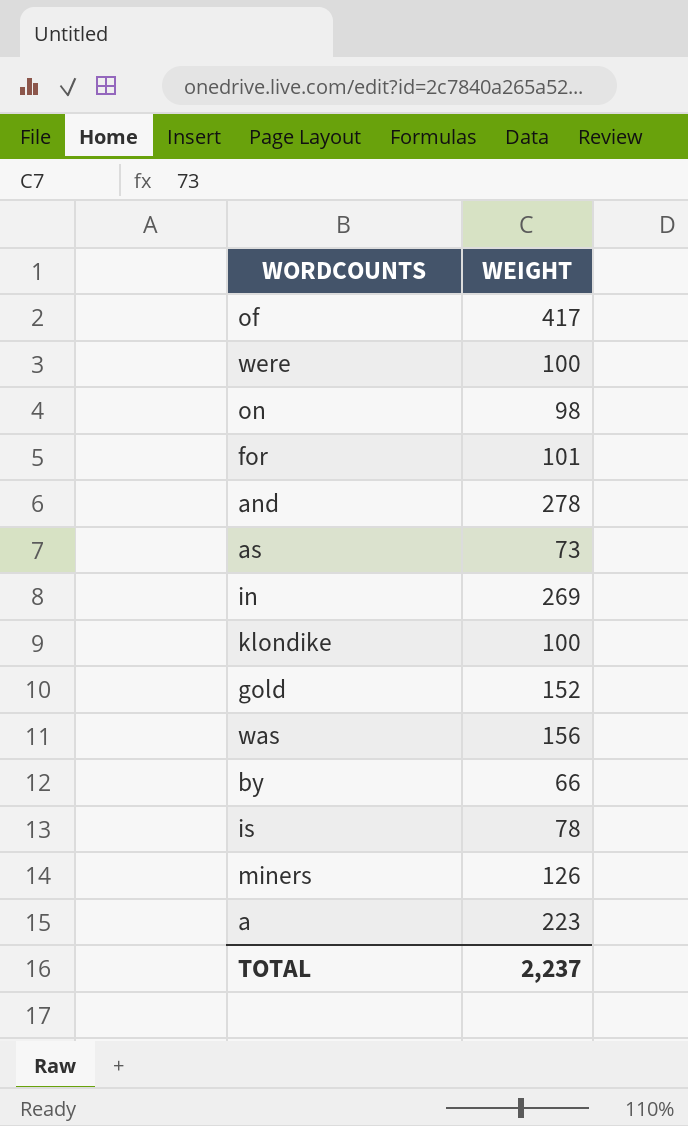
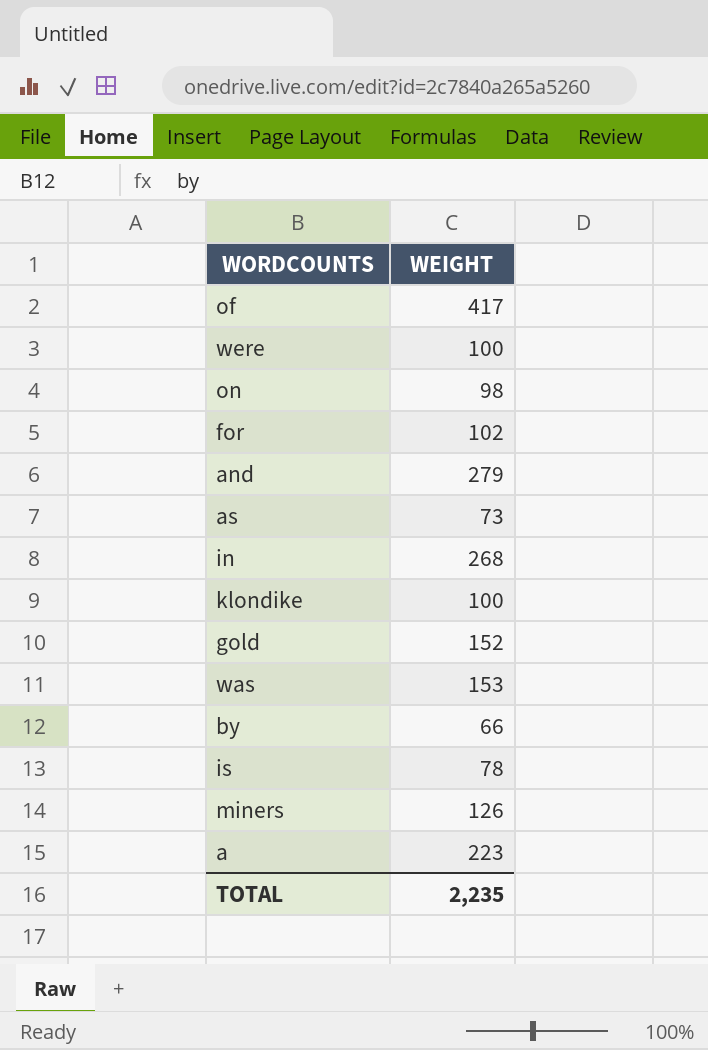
for | WEIGHT: 101 -> 102
and | WEIGHT: 278 -> 279
in | WEIGHT: 269 -> 268
was | WEIGHT: 156 -> 153
TOTAL | WEIGHT: 2,237 -> 2,235

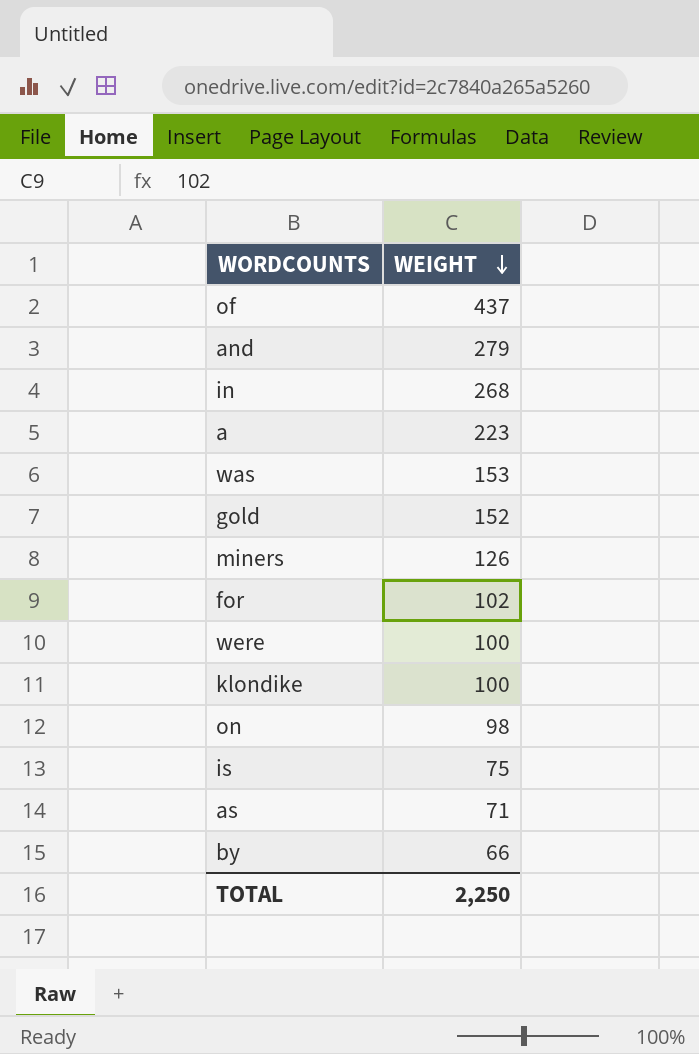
row order: none -> WEIGHT descending
of | WEIGHT: 417 -> 437
is | WEIGHT: 78 -> 75
as | WEIGHT: 73 -> 71
TOTAL | WEIGHT: 2,235 -> 2,250

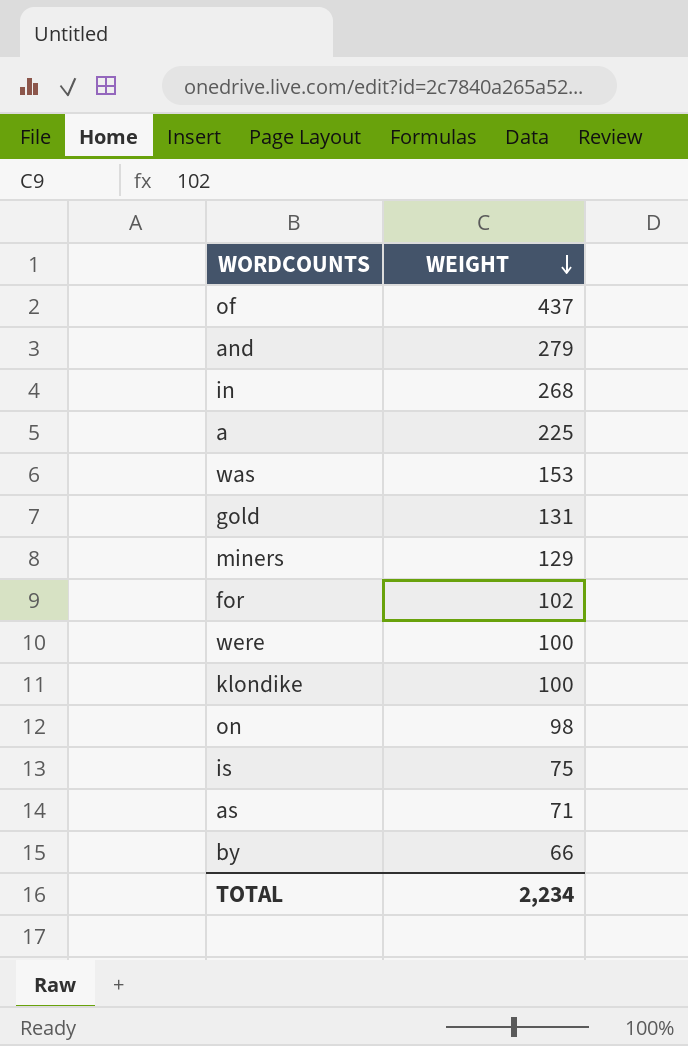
a | WEIGHT: 223 -> 225
gold | WEIGHT: 152 -> 131
miners | WEIGHT: 126 -> 129
TOTAL | WEIGHT: 2,250 -> 2,234

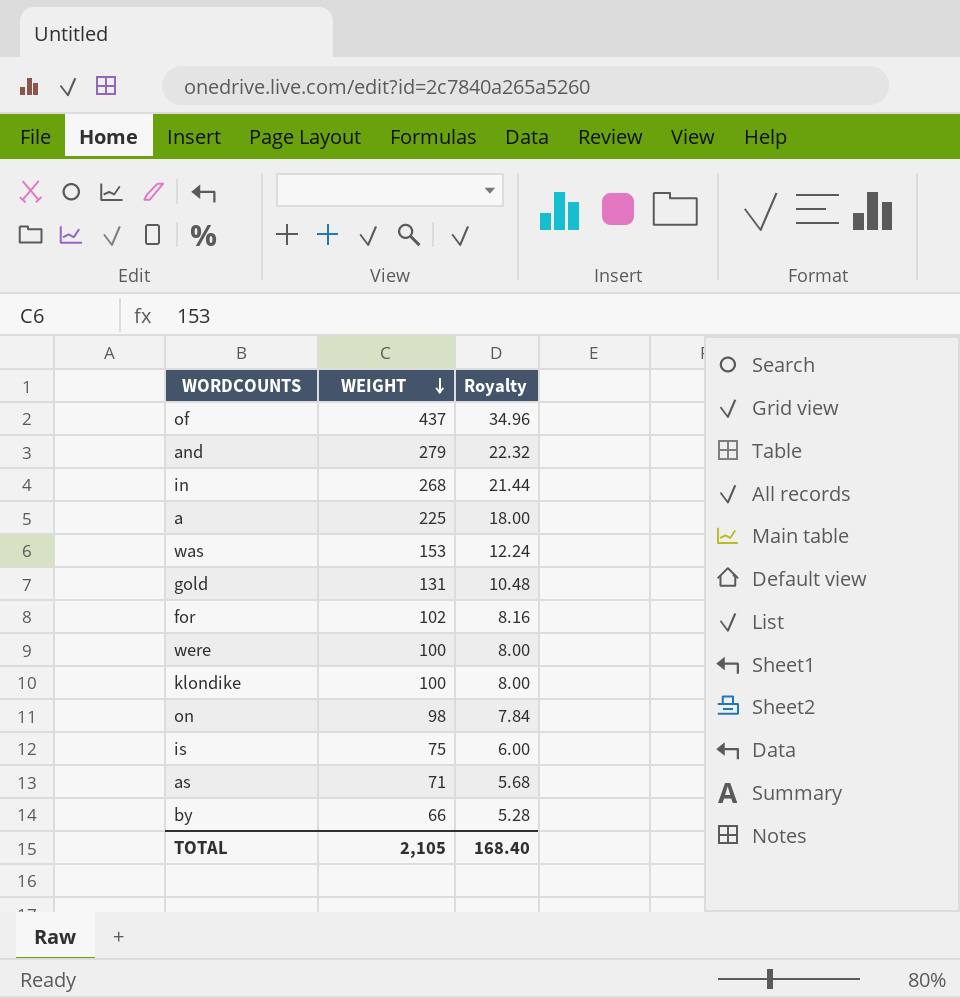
column Royalty | formula: none -> [WEIGHT] * 0.08
row miners: 129 -> none
TOTAL | WEIGHT: 2,234 -> 2,105

